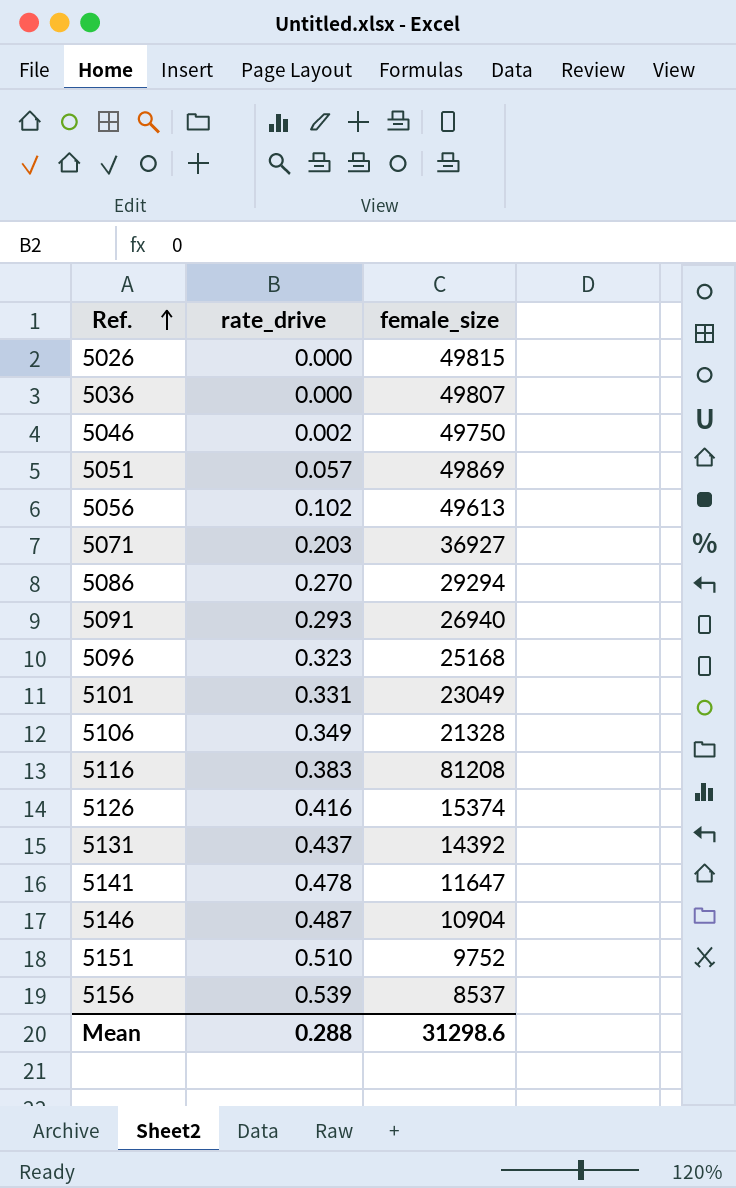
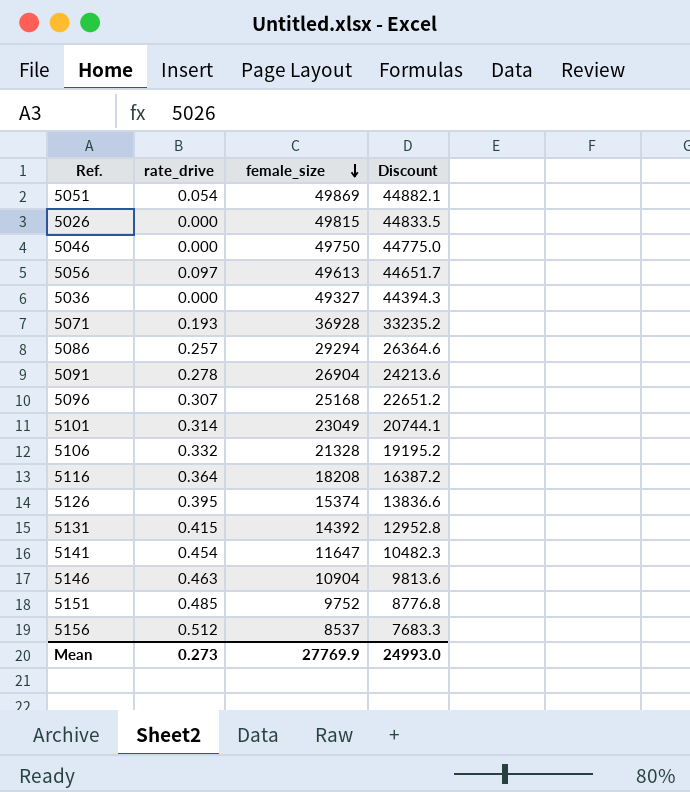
row order: Ref. ascending -> female_size descending
column Discount | formula: none -> [female_size] * 0.9
5051 | rate_drive: 0.057 -> 0.054
5046 | rate_drive: 0.002 -> 0.000
5056 | rate_drive: 0.102 -> 0.097
5036 | female_size: 49807 -> 49327
5071 | rate_drive: 0.203 -> 0.193
5071 | female_size: 36927 -> 36928
5086 | rate_drive: 0.270 -> 0.257
5091 | rate_drive: 0.293 -> 0.278
5091 | female_size: 26940 -> 26904
5096 | rate_drive: 0.323 -> 0.307
5101 | rate_drive: 0.331 -> 0.314
5106 | rate_drive: 0.349 -> 0.332
5116 | rate_drive: 0.383 -> 0.364
5116 | female_size: 81208 -> 18208
5126 | rate_drive: 0.416 -> 0.395
5131 | rate_drive: 0.437 -> 0.415
5141 | rate_drive: 0.478 -> 0.454
5146 | rate_drive: 0.487 -> 0.463
5151 | rate_drive: 0.510 -> 0.485
5156 | rate_drive: 0.539 -> 0.512
Mean | rate_drive: 0.288 -> 0.273
Mean | female_size: 31298.6 -> 27769.9

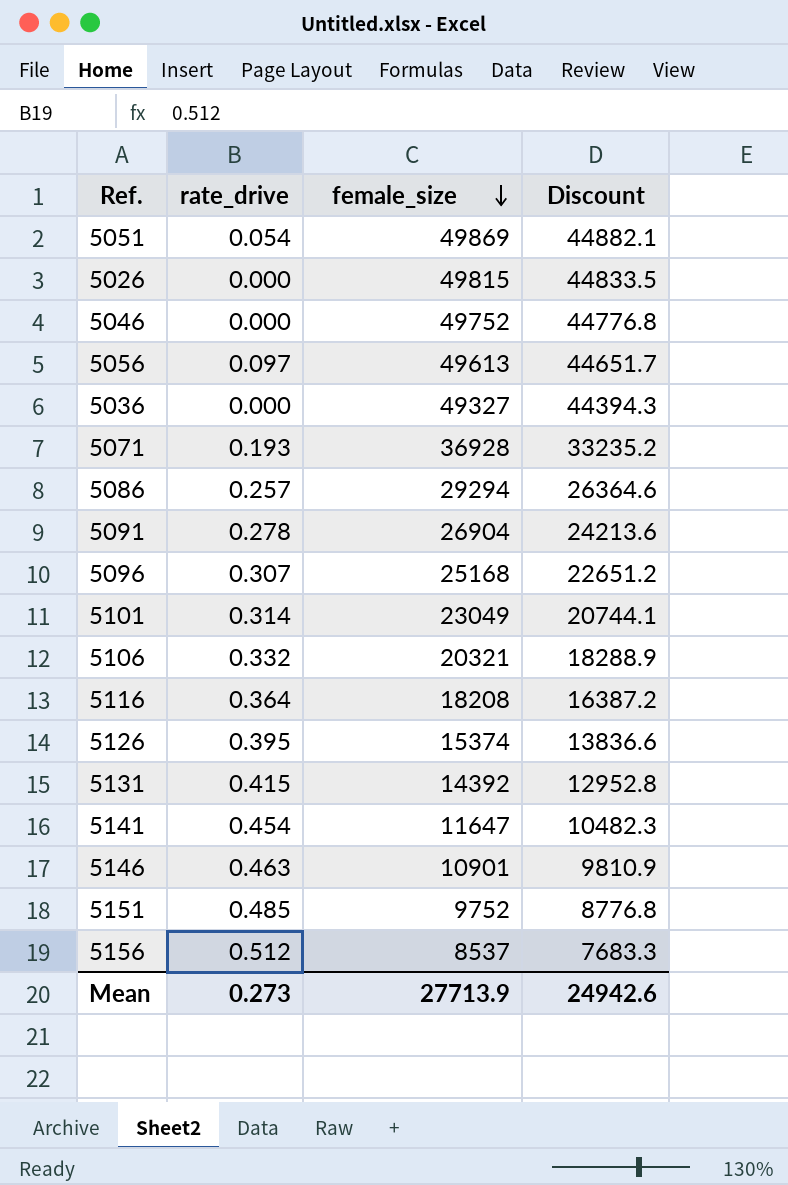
5046 | female_size: 49750 -> 49752
5046 | Discount: 44775.0 -> 44776.8
5106 | female_size: 21328 -> 20321
5106 | Discount: 19195.2 -> 18288.9
5146 | female_size: 10904 -> 10901
5146 | Discount: 9813.6 -> 9810.9
Mean | female_size: 27769.9 -> 27713.9
Mean | Discount: 24993.0 -> 24942.6

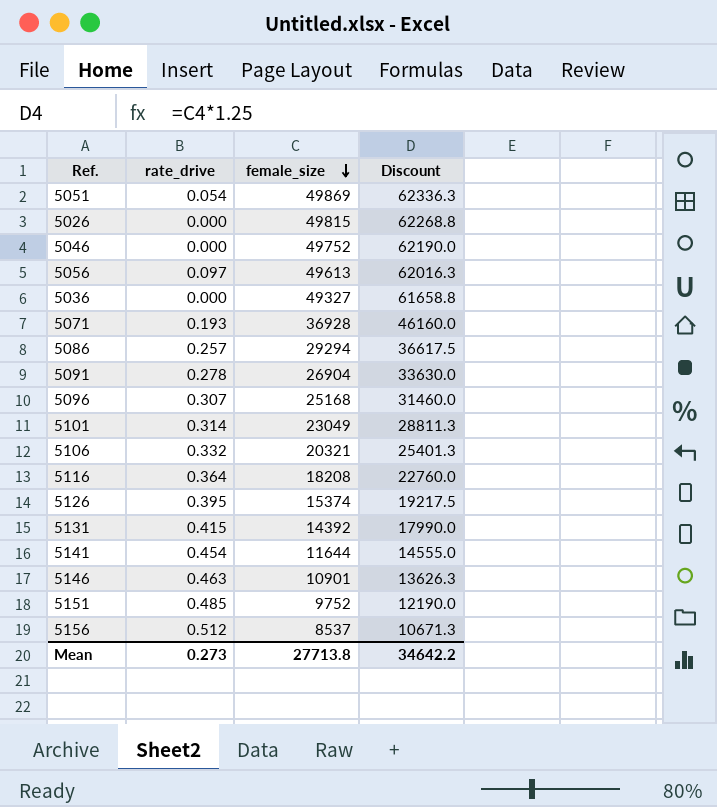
column Discount | formula: [female_size] * 0.9 -> [female_size] * 1.25
5141 | female_size: 11647 -> 11644
Mean | female_size: 27713.9 -> 27713.8
Mean | Discount: 24942.6 -> 34642.2

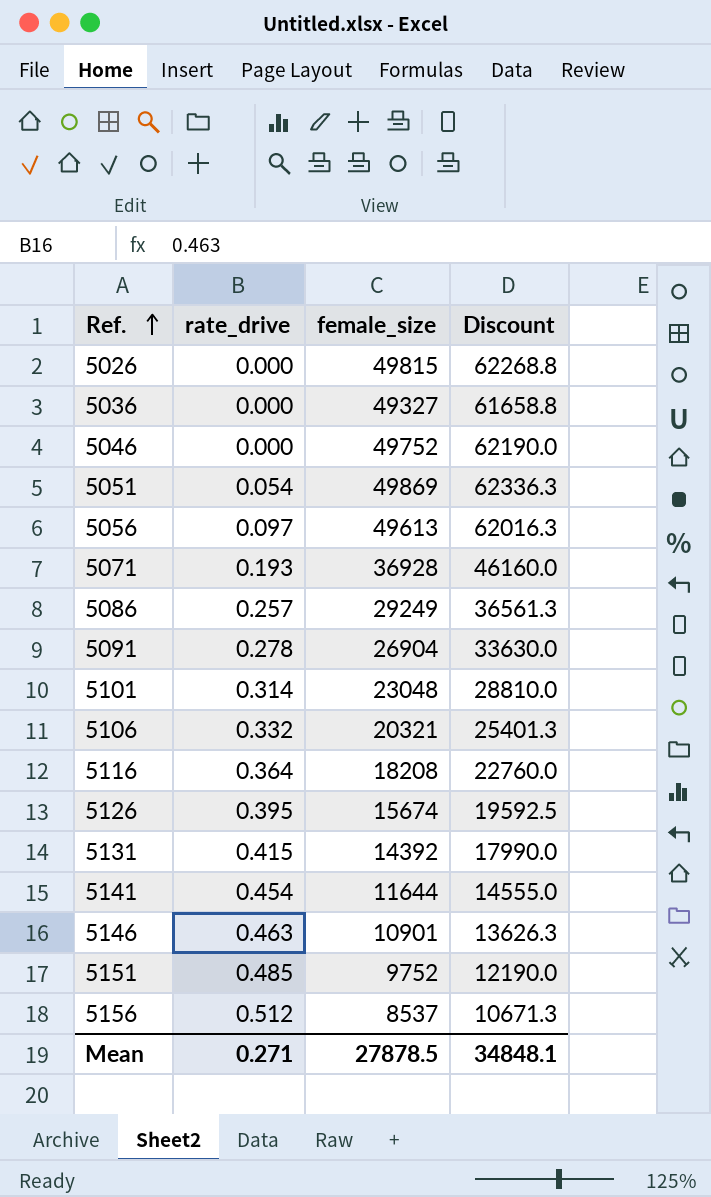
row order: female_size descending -> Ref. ascending
row 5096: 0.307 | 25168 | 31460.0 -> none
5086 | female_size: 29294 -> 29249
5086 | Discount: 36617.5 -> 36561.3
5101 | female_size: 23049 -> 23048
5101 | Discount: 28811.3 -> 28810.0
5126 | female_size: 15374 -> 15674
5126 | Discount: 19217.5 -> 19592.5
Mean | rate_drive: 0.273 -> 0.271
Mean | female_size: 27713.8 -> 27878.5
Mean | Discount: 34642.2 -> 34848.1

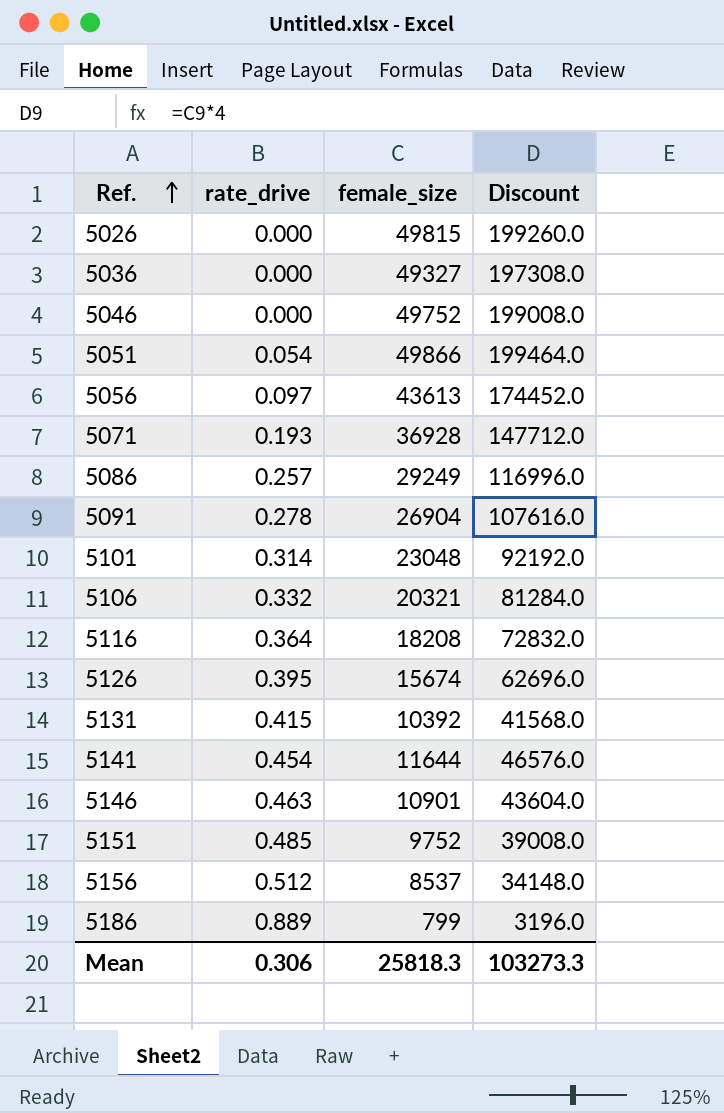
column Discount | formula: [female_size] * 1.25 -> [female_size] * 4
5051 | female_size: 49869 -> 49866
5056 | female_size: 49613 -> 43613
5131 | female_size: 14392 -> 10392
row 5186: none -> 0.889 | 799 | 3196.0
Mean | rate_drive: 0.271 -> 0.306
Mean | female_size: 27878.5 -> 25818.3
Mean | Discount: 34848.1 -> 103273.3

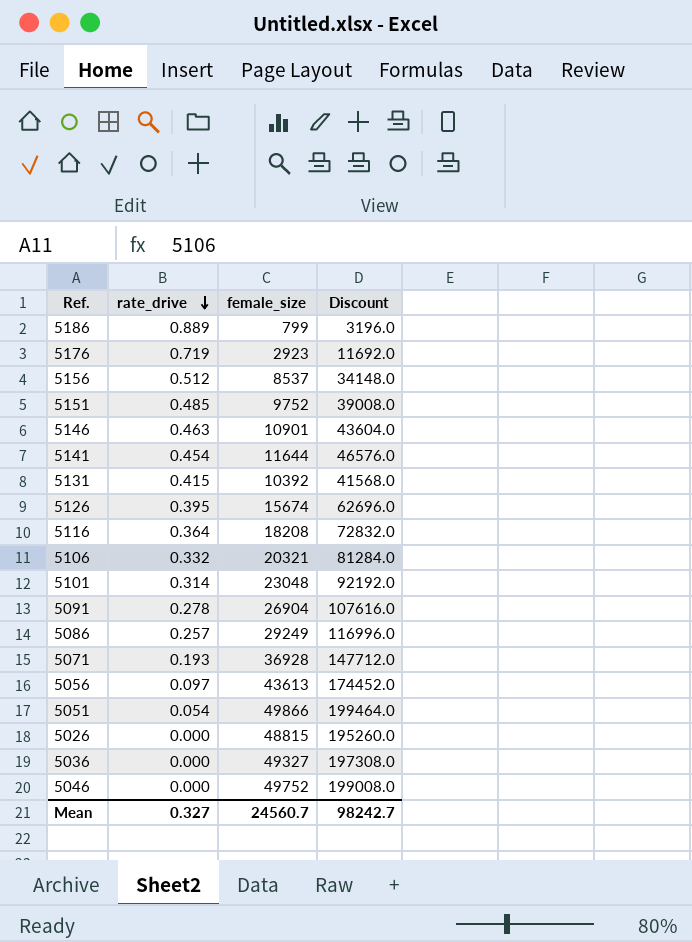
row order: Ref. ascending -> rate_drive descending
row 5176: none -> 0.719 | 2923 | 11692.0
5026 | female_size: 49815 -> 48815
5026 | Discount: 199260.0 -> 195260.0
Mean | rate_drive: 0.306 -> 0.327
Mean | female_size: 25818.3 -> 24560.7
Mean | Discount: 103273.3 -> 98242.7

